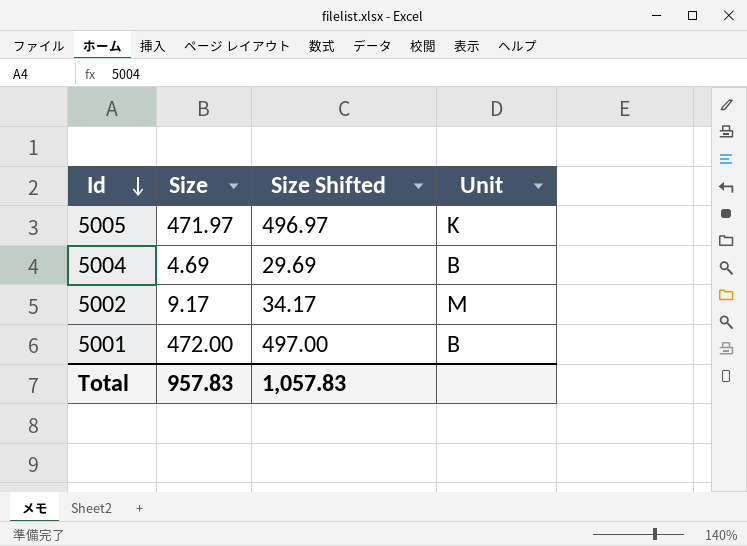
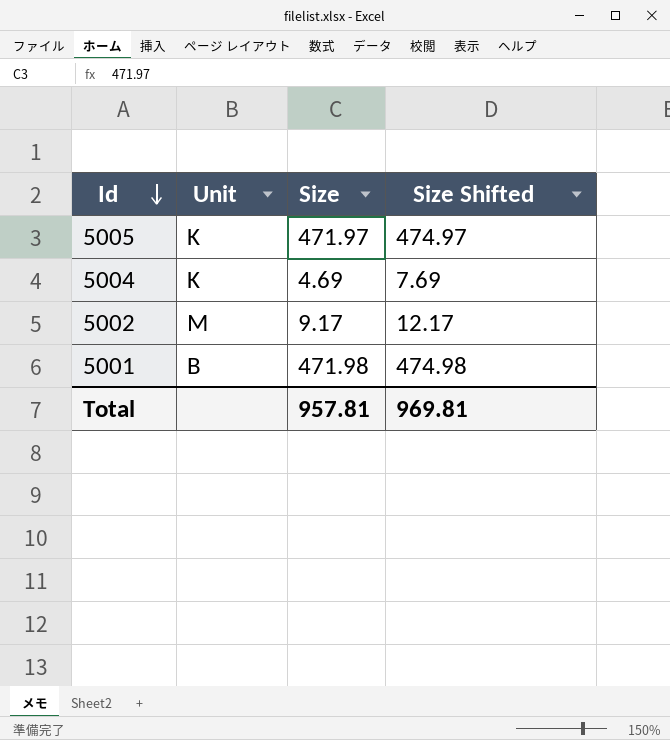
column Unit | position: 4 -> 2
column Size Shifted | formula: [Size] + 25 -> [Size] + 3
5004 | Unit: B -> K
5001 | Size: 472.00 -> 471.98
Total | Size: 957.83 -> 957.81
Total | Size Shifted: 1,057.83 -> 969.81

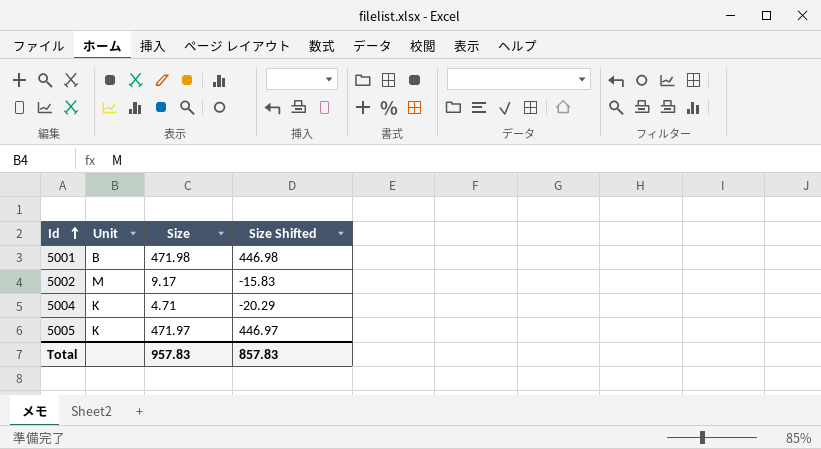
row order: Id descending -> Id ascending
column Size Shifted | formula: [Size] + 3 -> [Size] - 25
5004 | Size: 4.69 -> 4.71
Total | Size: 957.81 -> 957.83
Total | Size Shifted: 969.81 -> 857.83

